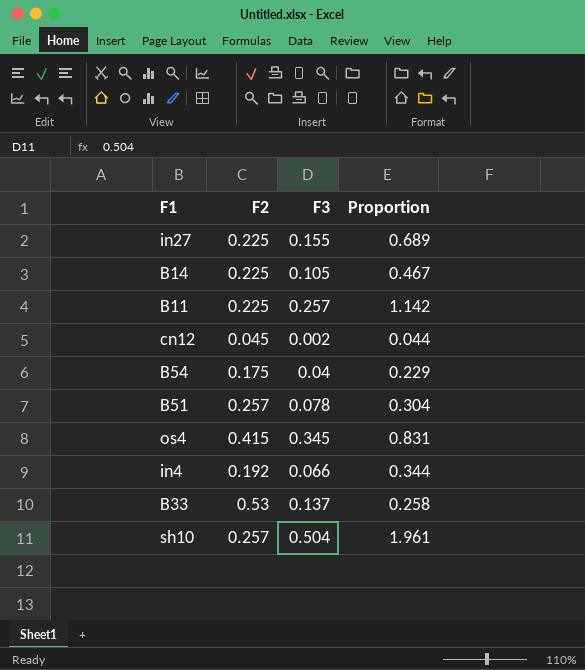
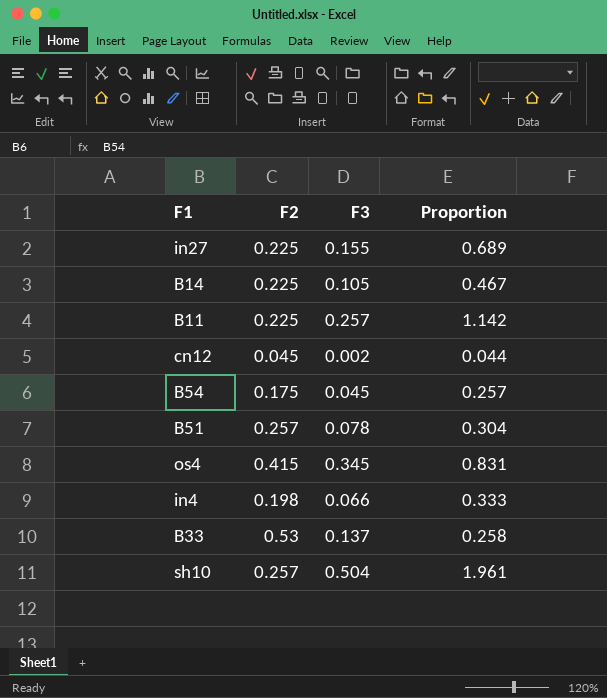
B54 | F3: 0.04 -> 0.045
B54 | Proportion: 0.229 -> 0.257
in4 | F2: 0.192 -> 0.198
in4 | Proportion: 0.344 -> 0.333

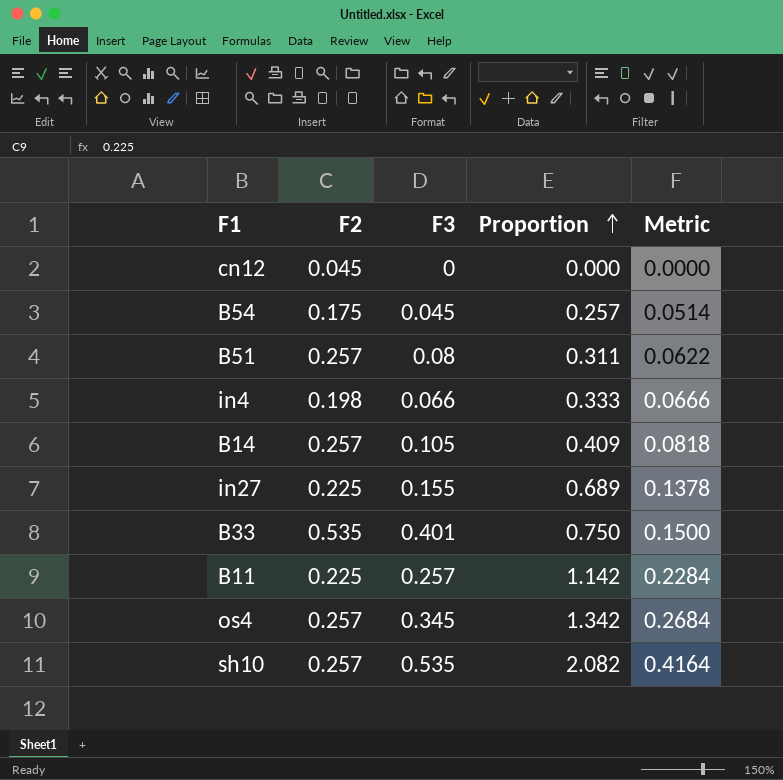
row order: none -> Proportion ascending
column Metric | formula: none -> [Proportion] * 0.2
cn12 | F3: 0.002 -> 0
cn12 | Proportion: 0.044 -> 0.000
B51 | F3: 0.078 -> 0.08
B51 | Proportion: 0.304 -> 0.311
B14 | F2: 0.225 -> 0.257
B14 | Proportion: 0.467 -> 0.409
B33 | F2: 0.53 -> 0.535
B33 | F3: 0.137 -> 0.401
B33 | Proportion: 0.258 -> 0.750
os4 | F2: 0.415 -> 0.257
os4 | Proportion: 0.831 -> 1.342
sh10 | F3: 0.504 -> 0.535
sh10 | Proportion: 1.961 -> 2.082

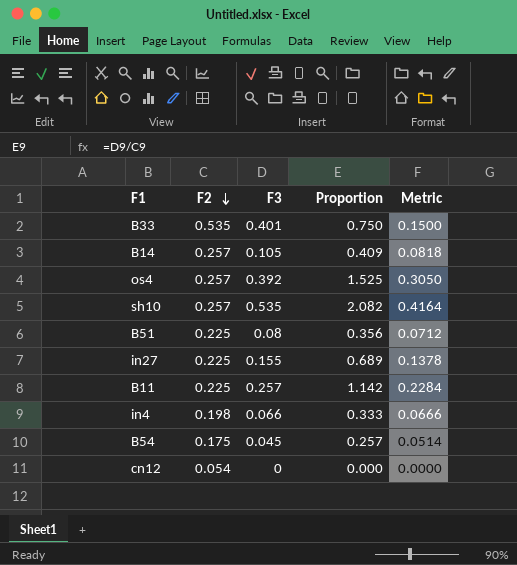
row order: Proportion ascending -> F2 descending
os4 | F3: 0.345 -> 0.392
os4 | Proportion: 1.342 -> 1.525
os4 | Metric: 0.2684 -> 0.3050
B51 | F2: 0.257 -> 0.225
B51 | Proportion: 0.311 -> 0.356
B51 | Metric: 0.0622 -> 0.0712
cn12 | F2: 0.045 -> 0.054

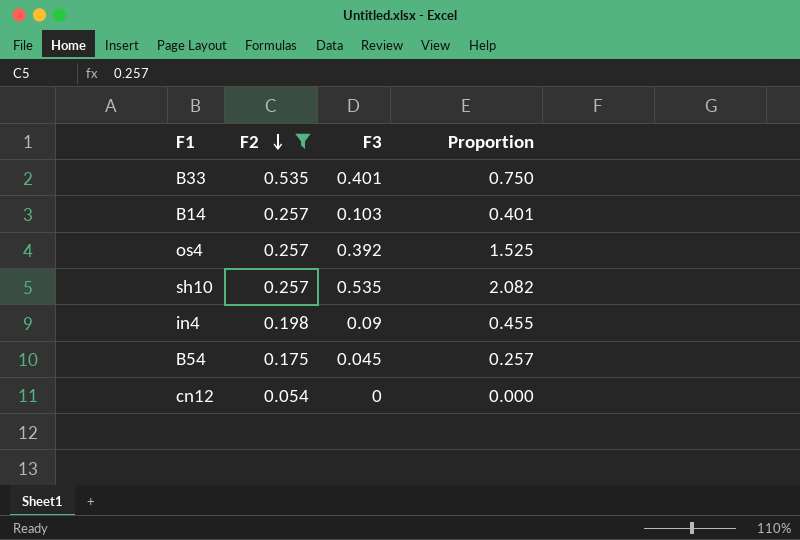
filter: none -> F2 != 0.225
column Metric | formula: [Proportion] * 0.2 -> none
B14 | F3: 0.105 -> 0.103
B14 | Proportion: 0.409 -> 0.401
in4 | F3: 0.066 -> 0.09
in4 | Proportion: 0.333 -> 0.455

